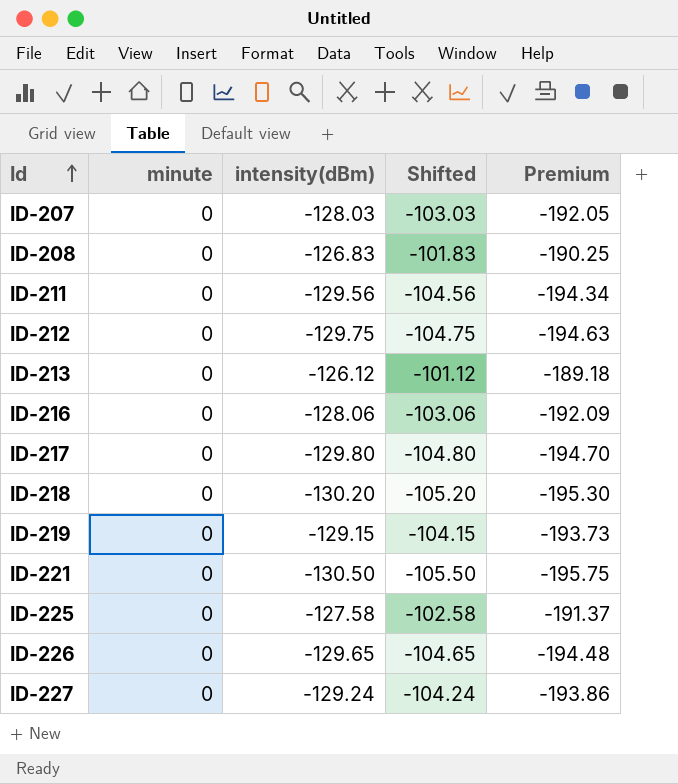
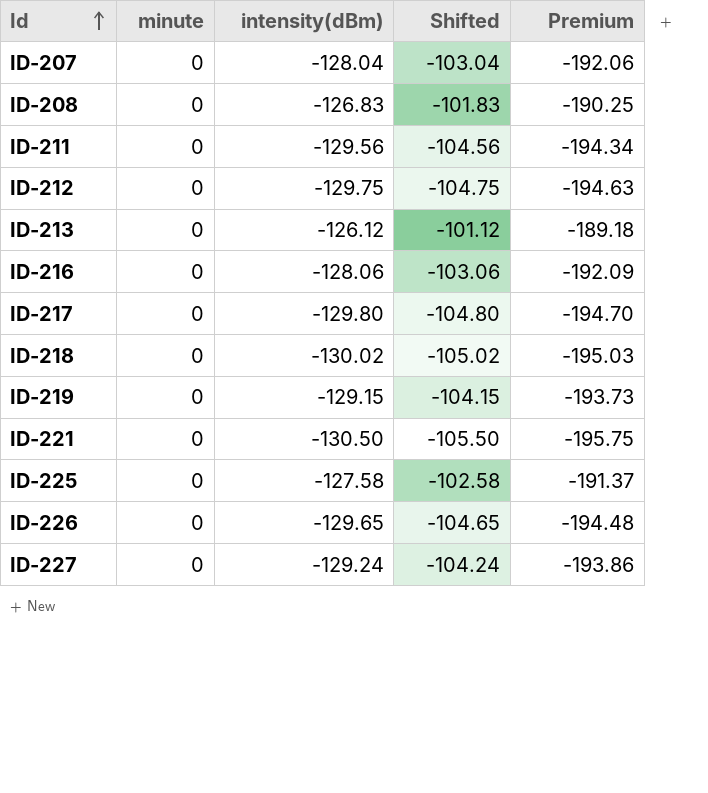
ID-207 | intensity(dBm): -128.03 -> -128.04
ID-207 | Shifted: -103.03 -> -103.04
ID-207 | Premium: -192.05 -> -192.06
ID-218 | intensity(dBm): -130.20 -> -130.02
ID-218 | Shifted: -105.20 -> -105.02
ID-218 | Premium: -195.30 -> -195.03

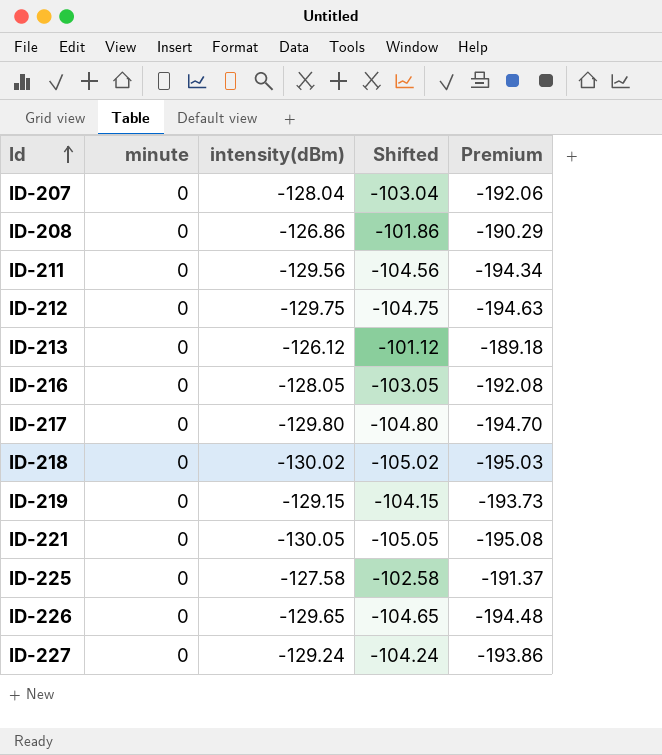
ID-208 | intensity(dBm): -126.83 -> -126.86
ID-208 | Shifted: -101.83 -> -101.86
ID-208 | Premium: -190.25 -> -190.29
ID-216 | intensity(dBm): -128.06 -> -128.05
ID-216 | Shifted: -103.06 -> -103.05
ID-216 | Premium: -192.09 -> -192.08
ID-221 | intensity(dBm): -130.50 -> -130.05
ID-221 | Shifted: -105.50 -> -105.05
ID-221 | Premium: -195.75 -> -195.08

